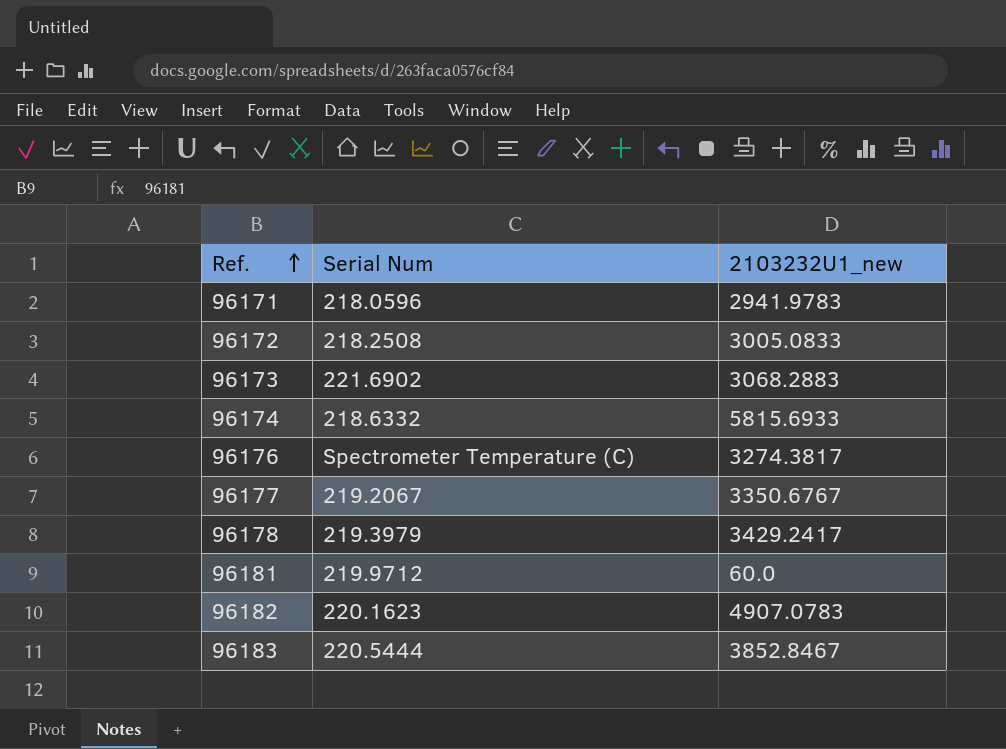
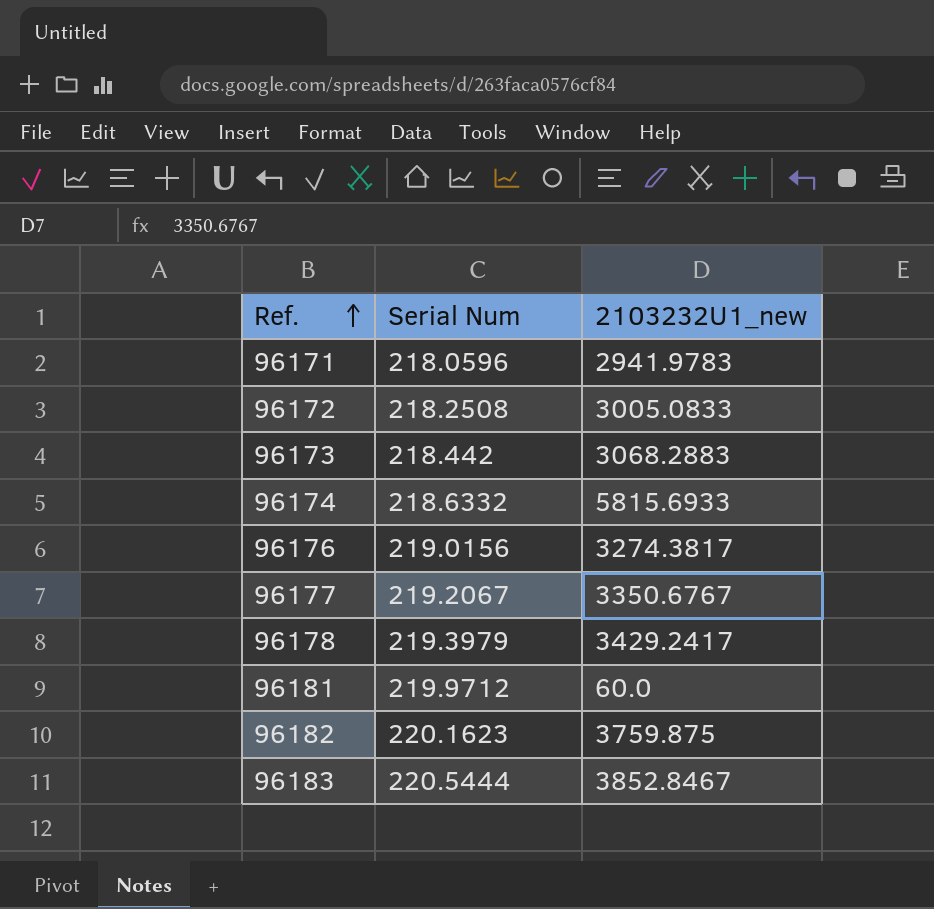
96173 | Serial Num: 221.6902 -> 218.442
96176 | Serial Num: Spectrometer Temperature (C) -> 219.0156
96182 | 2103232U1_new: 4907.0783 -> 3759.875

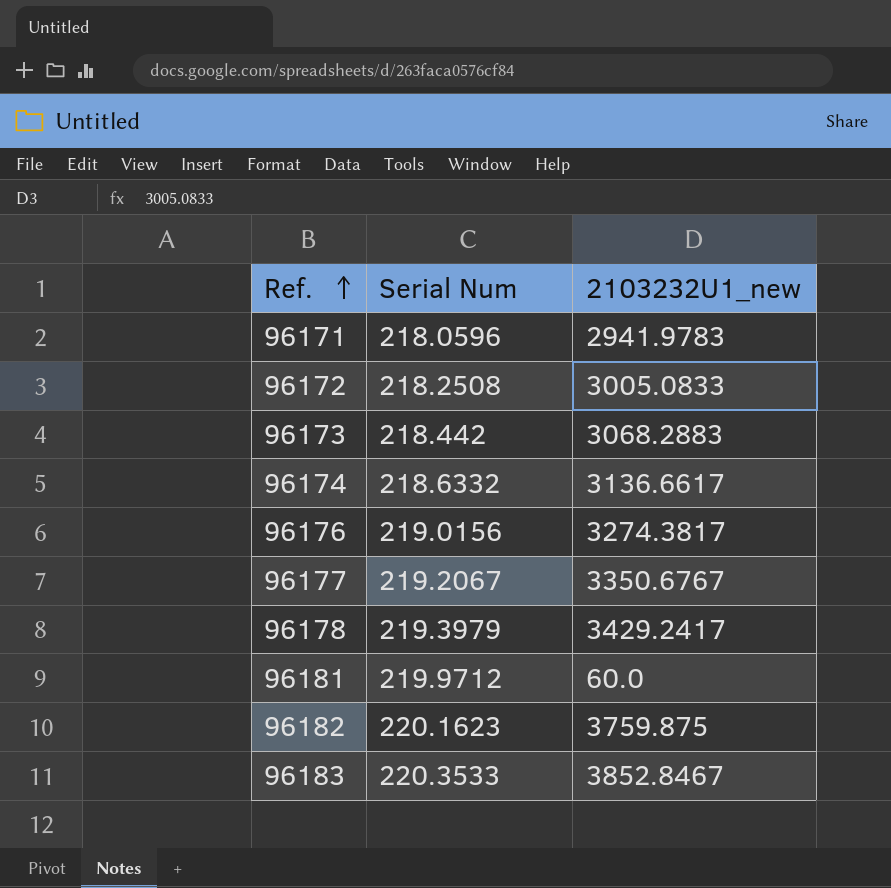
96174 | 2103232U1_new: 5815.6933 -> 3136.6617
96183 | Serial Num: 220.5444 -> 220.3533

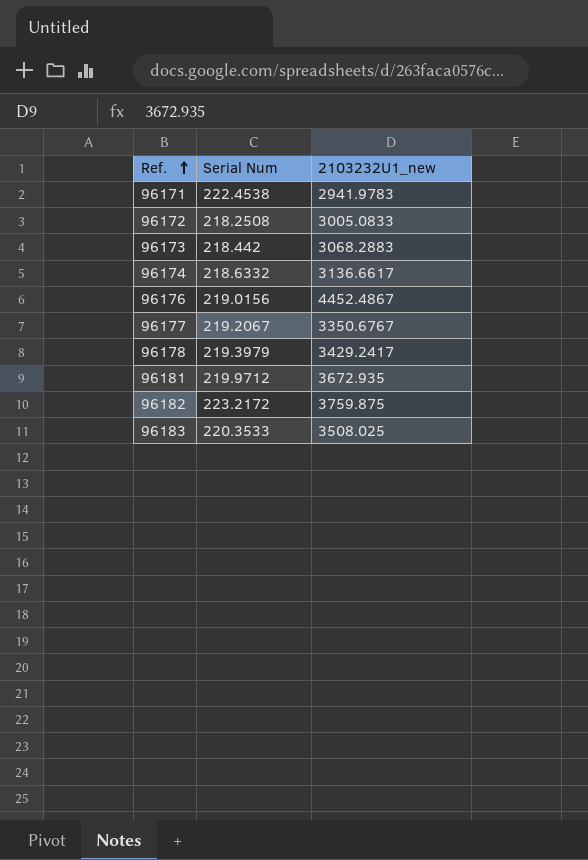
96171 | Serial Num: 218.0596 -> 222.4538
96176 | 2103232U1_new: 3274.3817 -> 4452.4867
96181 | 2103232U1_new: 60.0 -> 3672.935
96182 | Serial Num: 220.1623 -> 223.2172
96183 | 2103232U1_new: 3852.8467 -> 3508.025

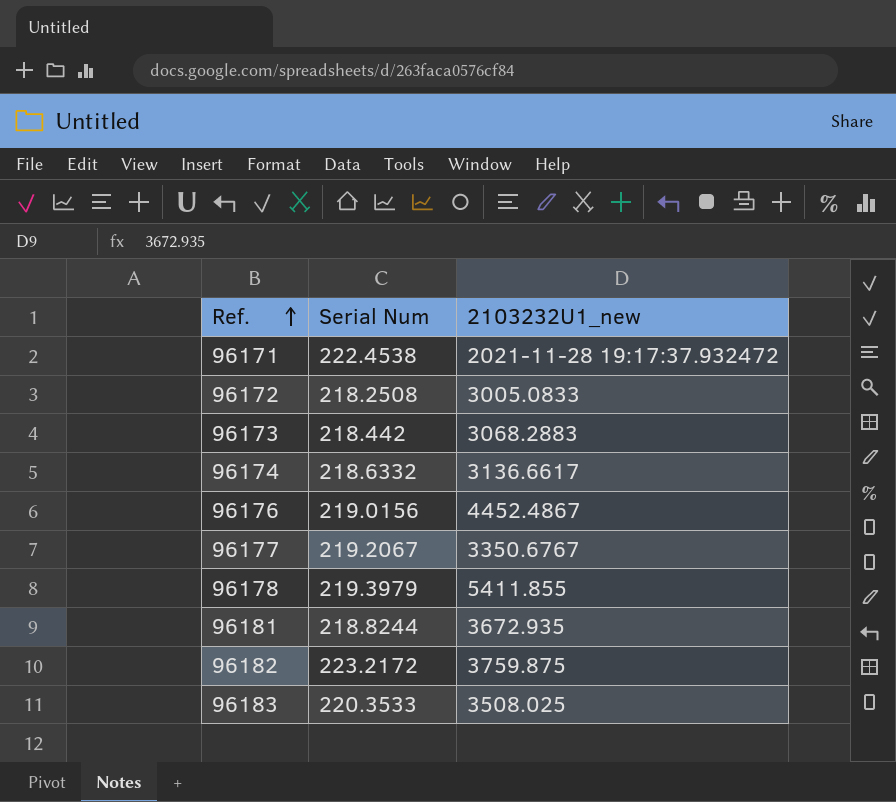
96171 | 2103232U1_new: 2941.9783 -> 2021-11-28 19:17:37.932472
96178 | 2103232U1_new: 3429.2417 -> 5411.855
96181 | Serial Num: 219.9712 -> 218.8244

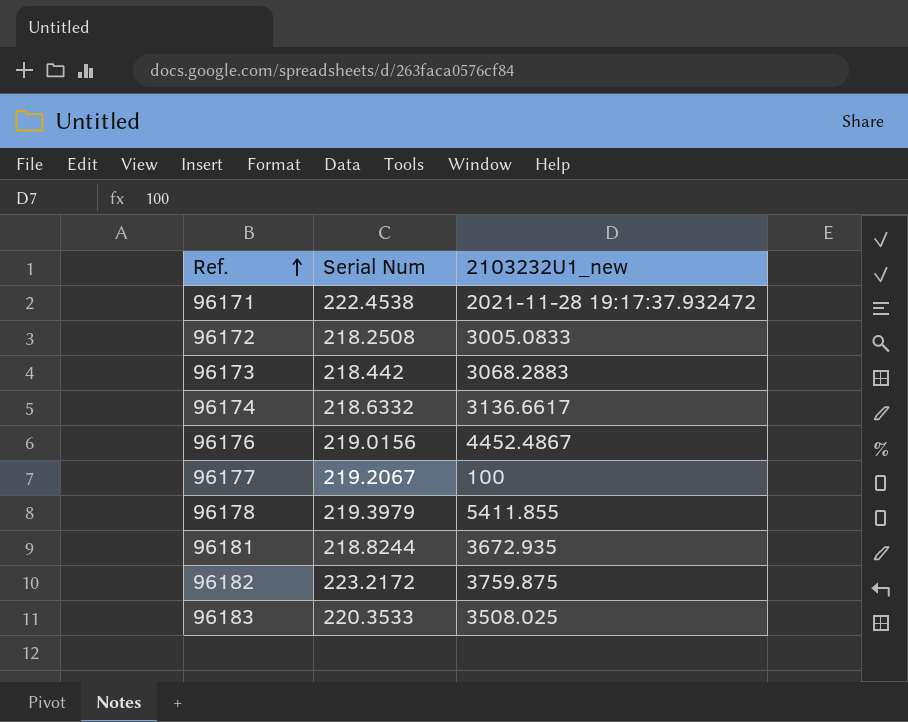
96177 | 2103232U1_new: 3350.6767 -> 100

